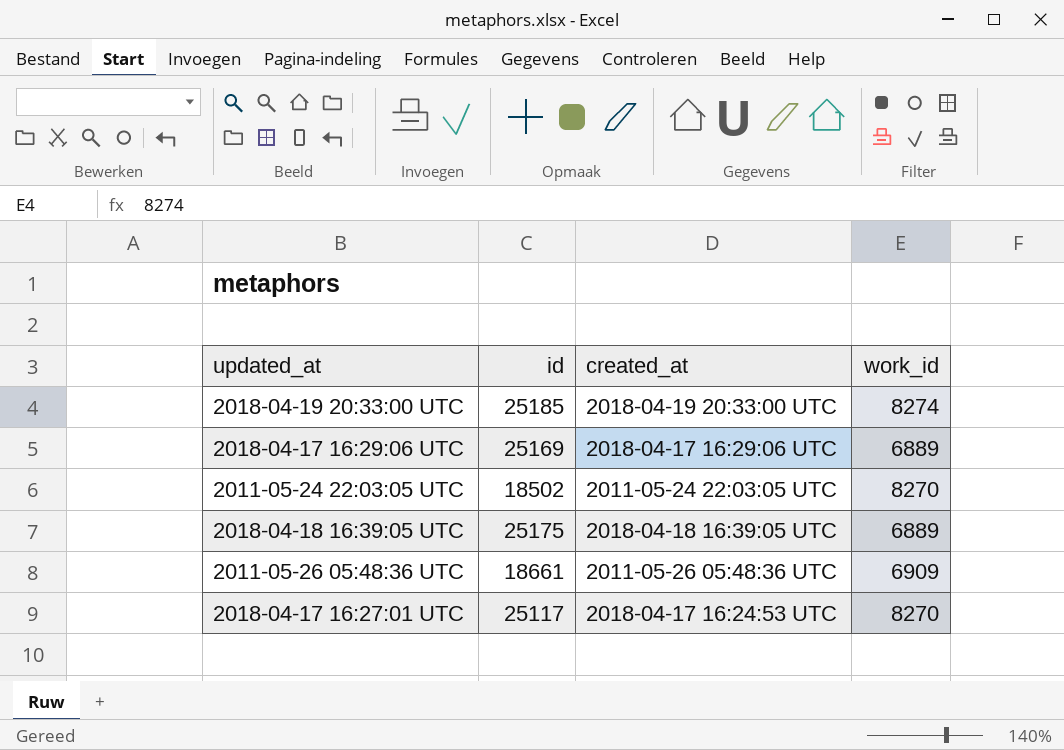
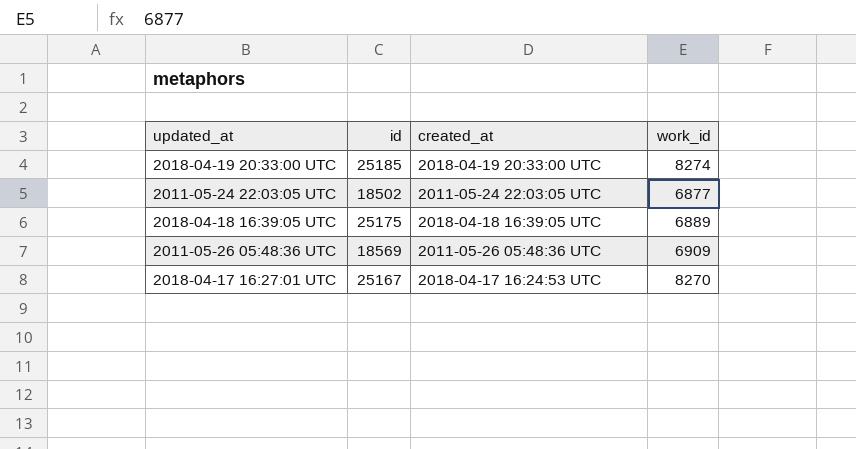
row 2018-04-17 16:29:06 UTC: 25169 | 2018-04-17 16:29:06 UTC | 6889 -> none
2011-05-24 22:03:05 UTC | work_id: 8270 -> 6877
2011-05-26 05:48:36 UTC | id: 18661 -> 18569
2018-04-17 16:27:01 UTC | id: 25117 -> 25167

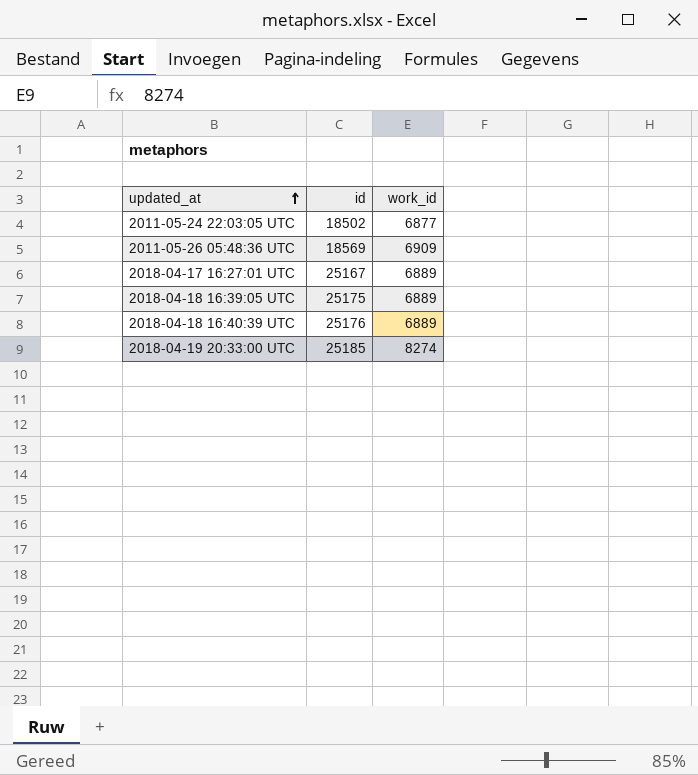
row order: none -> updated_at ascending
column created_at | position: 3 -> none
2018-04-17 16:27:01 UTC | work_id: 8270 -> 6889
row 2018-04-18 16:40:39 UTC: none -> 25176 | 6889

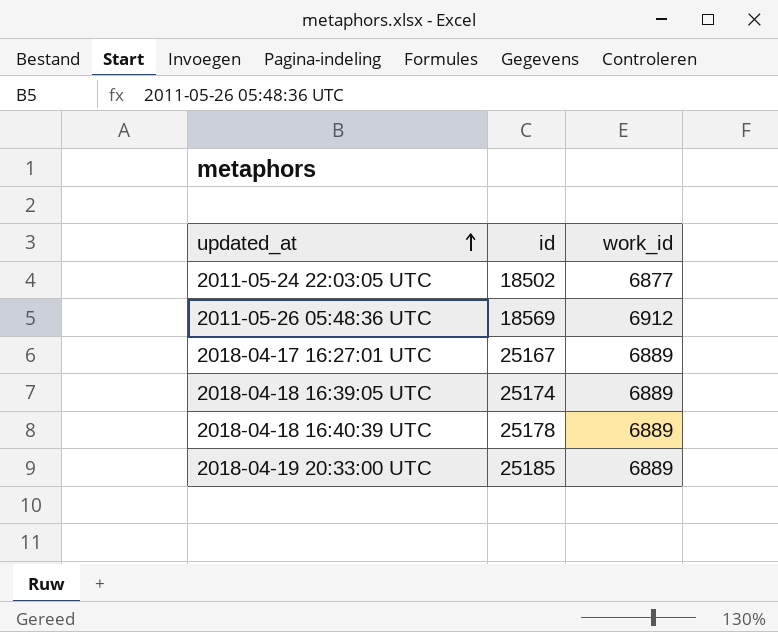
2011-05-26 05:48:36 UTC | work_id: 6909 -> 6912
2018-04-18 16:39:05 UTC | id: 25175 -> 25174
2018-04-18 16:40:39 UTC | id: 25176 -> 25178
2018-04-19 20:33:00 UTC | work_id: 8274 -> 6889

